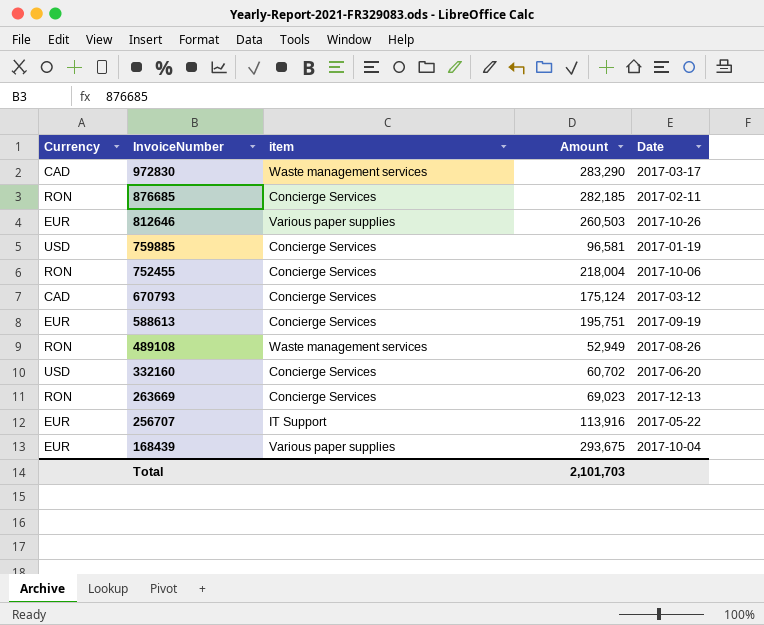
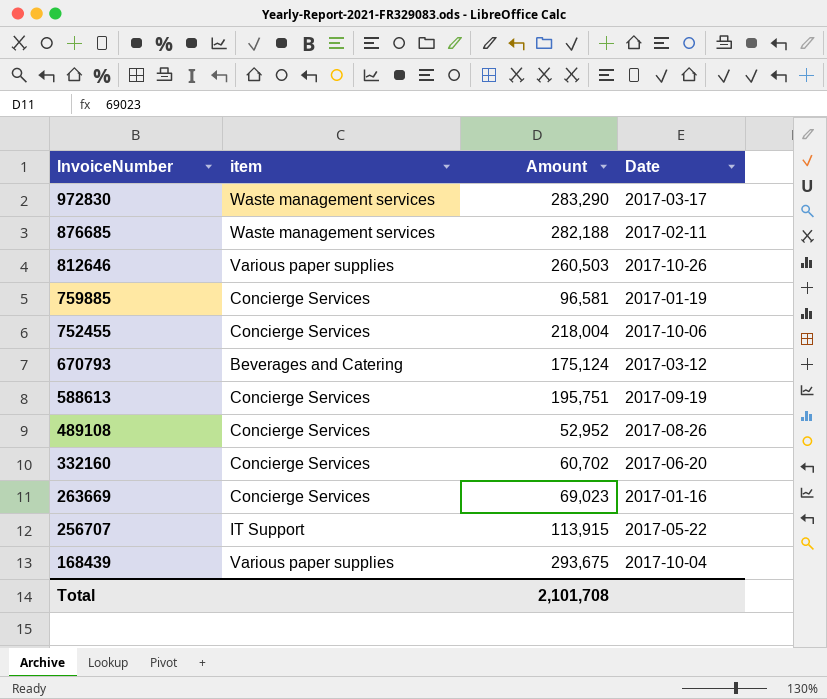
column Currency | position: 1 -> none
876685 | item: Concierge Services -> Waste management services
876685 | Amount: 282,185 -> 282,188
670793 | item: Concierge Services -> Beverages and Catering
489108 | item: Waste management services -> Concierge Services
489108 | Amount: 52,949 -> 52,952
263669 | Date: 2017-12-13 -> 2017-01-16
256707 | Amount: 113,916 -> 113,915
Total | Amount: 2,101,703 -> 2,101,708

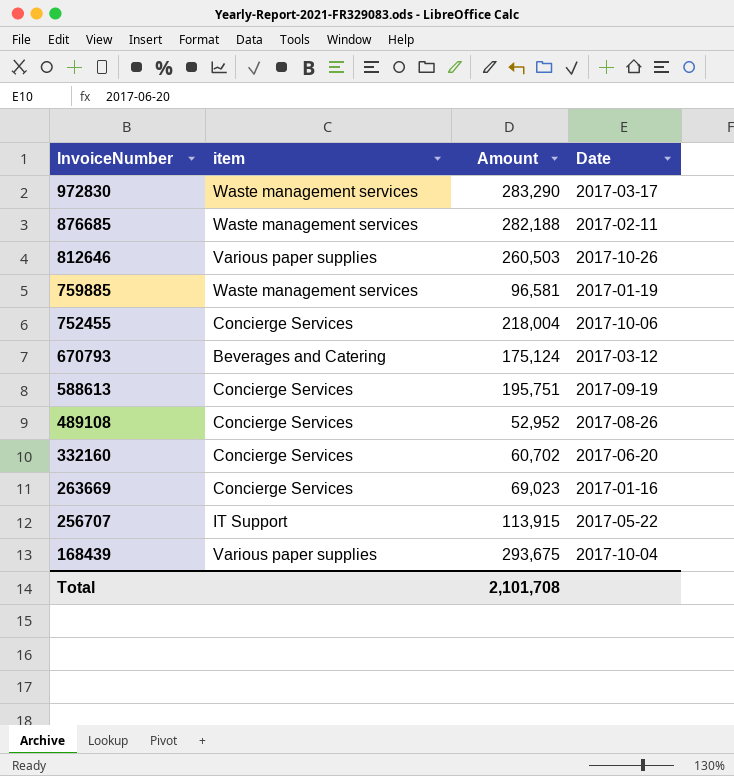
759885 | item: Concierge Services -> Waste management services

